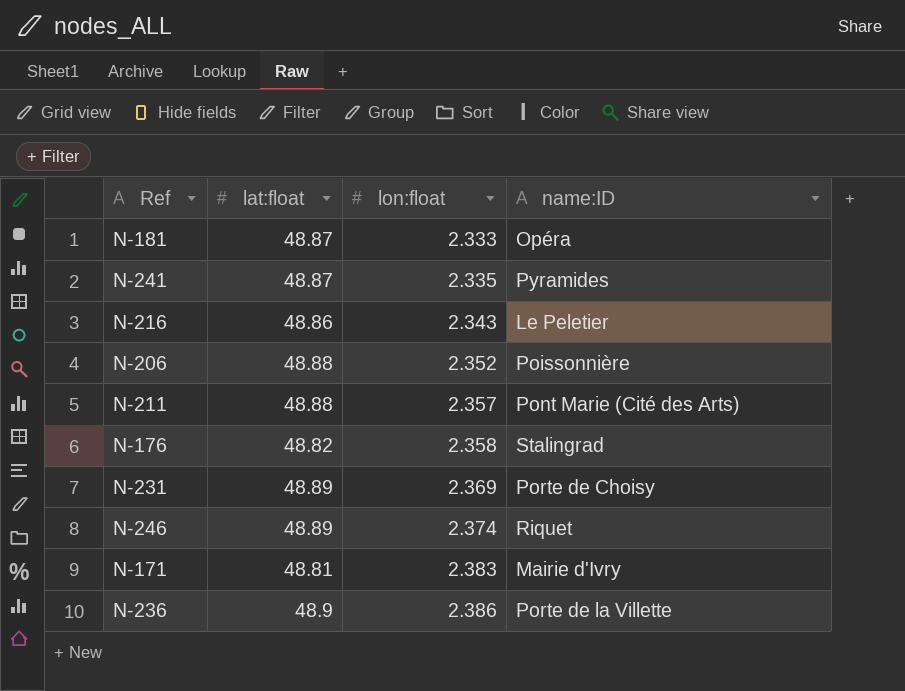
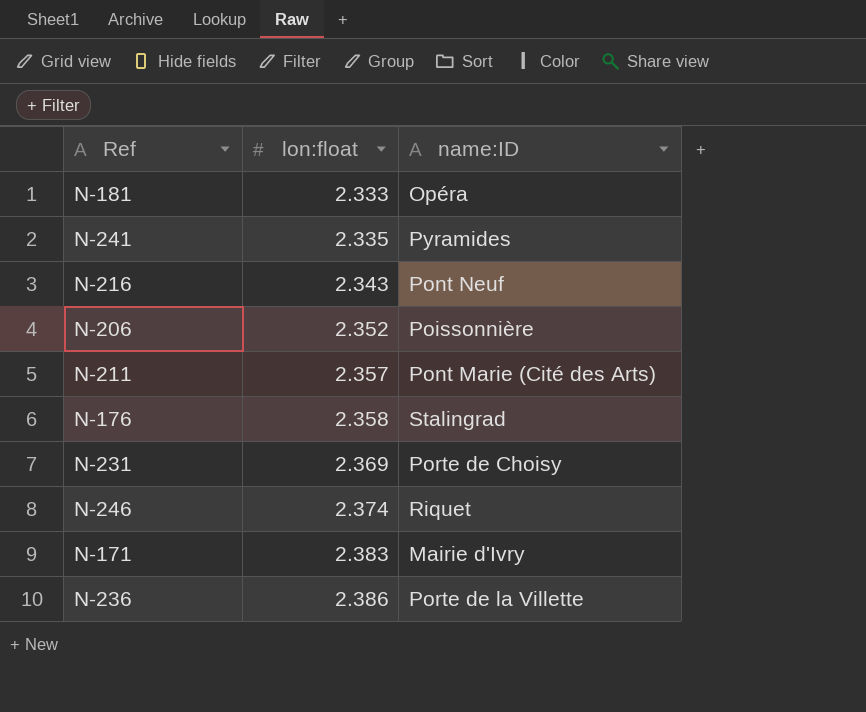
column lat:float | position: 2 -> none
N-216 | name:ID: Le Peletier -> Pont Neuf

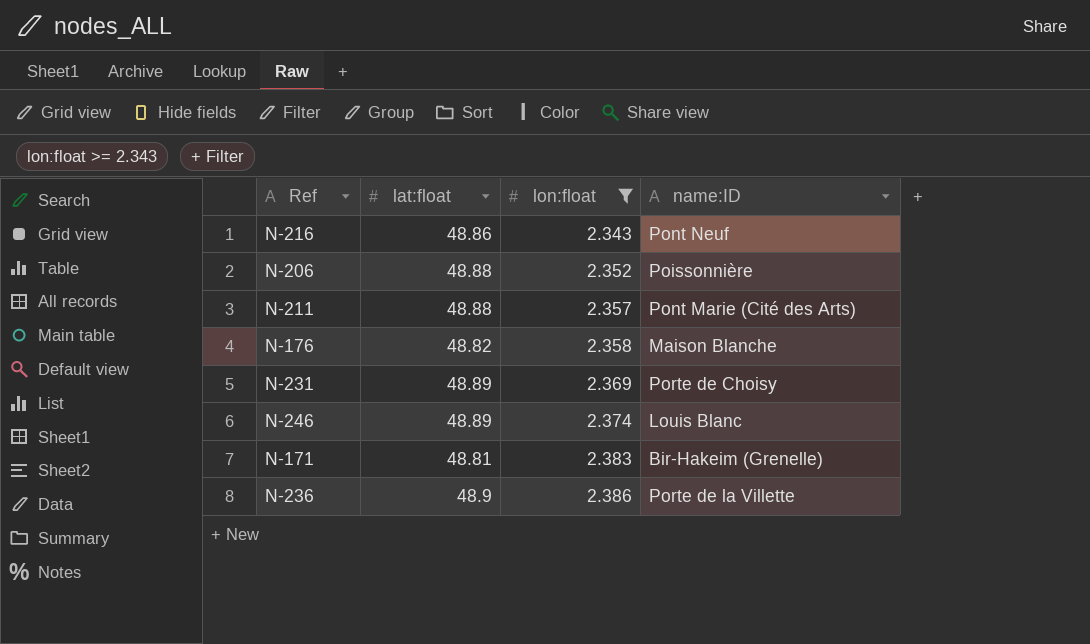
filter: none -> lon:float >= 2.343
column lat:float | position: none -> 2
N-176 | name:ID: Stalingrad -> Maison Blanche
N-246 | name:ID: Riquet -> Louis Blanc
N-171 | name:ID: Mairie d'Ivry -> Bir-Hakeim (Grenelle)

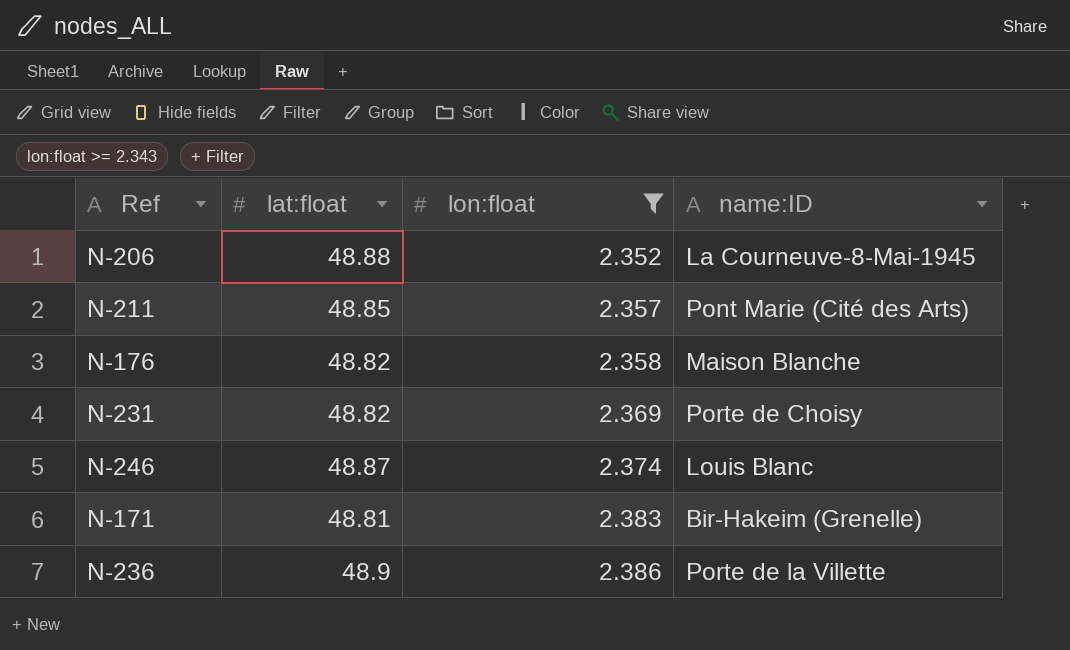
row N-216: 48.86 | 2.343 | Pont Neuf -> none
N-206 | name:ID: Poissonnière -> La Courneuve-8-Mai-1945
N-211 | lat:float: 48.88 -> 48.85
N-231 | lat:float: 48.89 -> 48.82
N-246 | lat:float: 48.89 -> 48.87

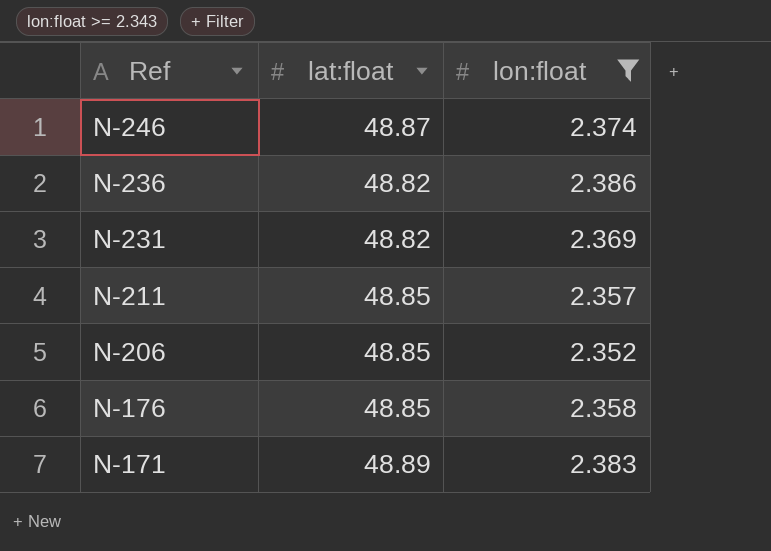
row order: lon:float ascending -> Ref descending
column name:ID | position: 4 -> none
N-236 | lat:float: 48.9 -> 48.82
N-206 | lat:float: 48.88 -> 48.85
N-176 | lat:float: 48.82 -> 48.85
N-171 | lat:float: 48.81 -> 48.89

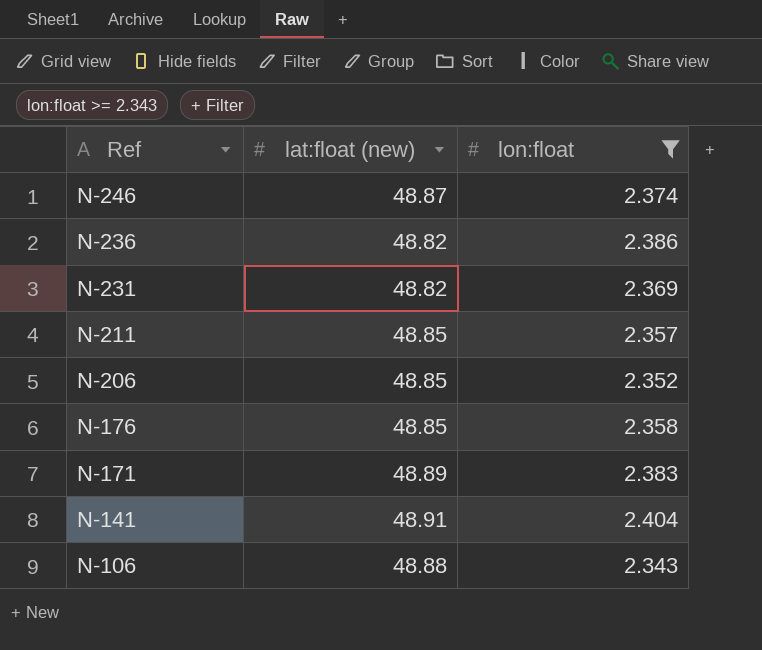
column name: lat:float -> lat:float (new)
row N-141: none -> 48.91 | 2.404
row N-106: none -> 48.88 | 2.343

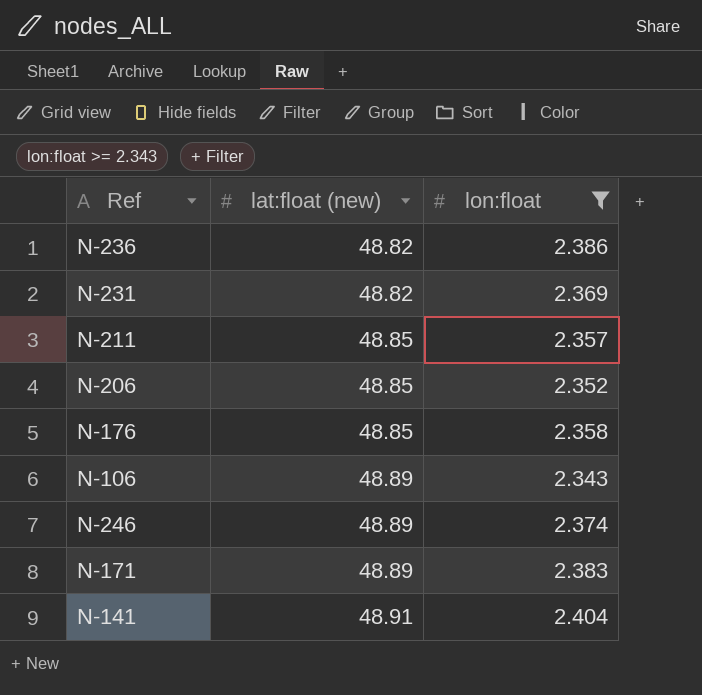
row order: Ref descending -> lat:float (new) ascending
N-106 | lat:float (new): 48.88 -> 48.89
N-246 | lat:float (new): 48.87 -> 48.89

